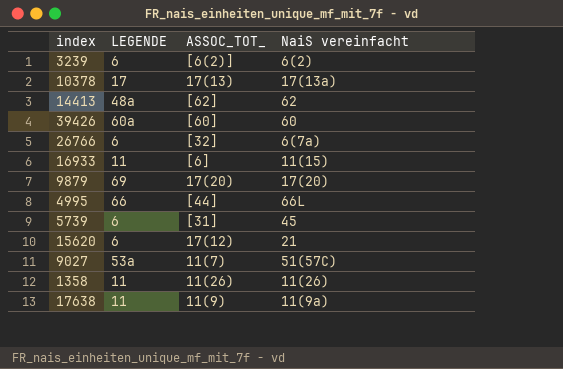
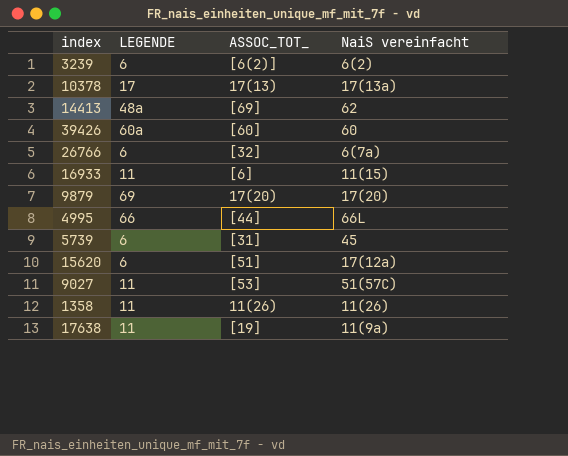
14413 | ASSOC_TOT_: [62] -> [69]
15620 | ASSOC_TOT_: 17(12) -> [51]
15620 | NaiS vereinfacht: 21 -> 17(12a)
9027 | LEGENDE: 53a -> 11
9027 | ASSOC_TOT_: 11(7) -> [53]
17638 | ASSOC_TOT_: 11(9) -> [19]

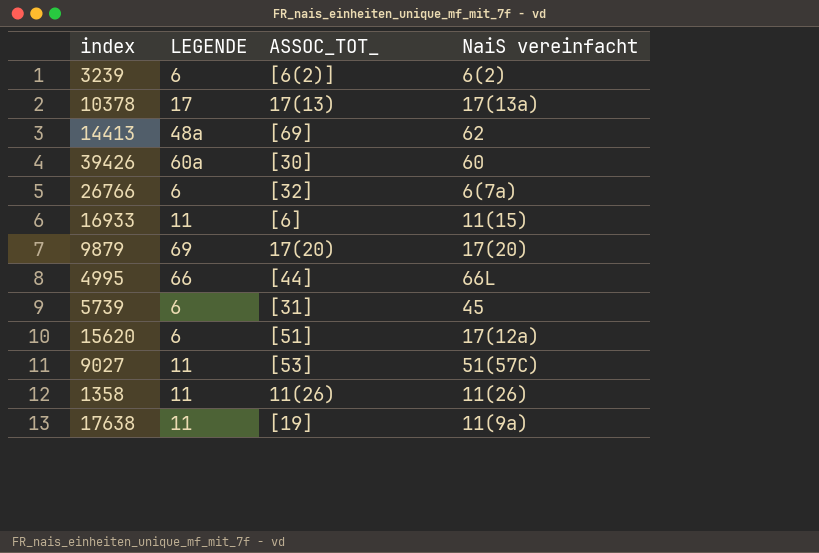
39426 | ASSOC_TOT_: [60] -> [30]

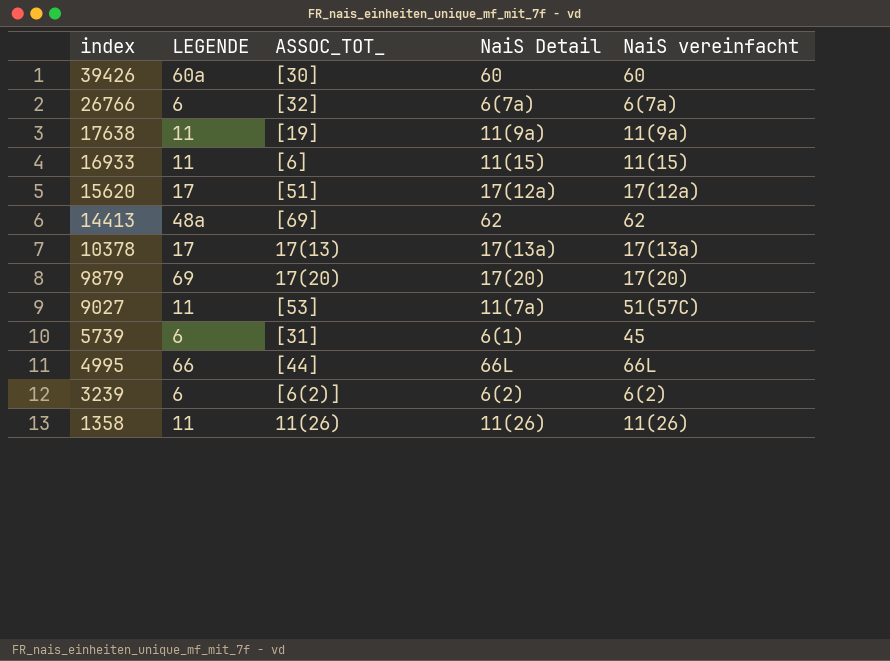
row order: none -> index descending
column NaiS Detail | position: none -> 4
15620 | LEGENDE: 6 -> 17

